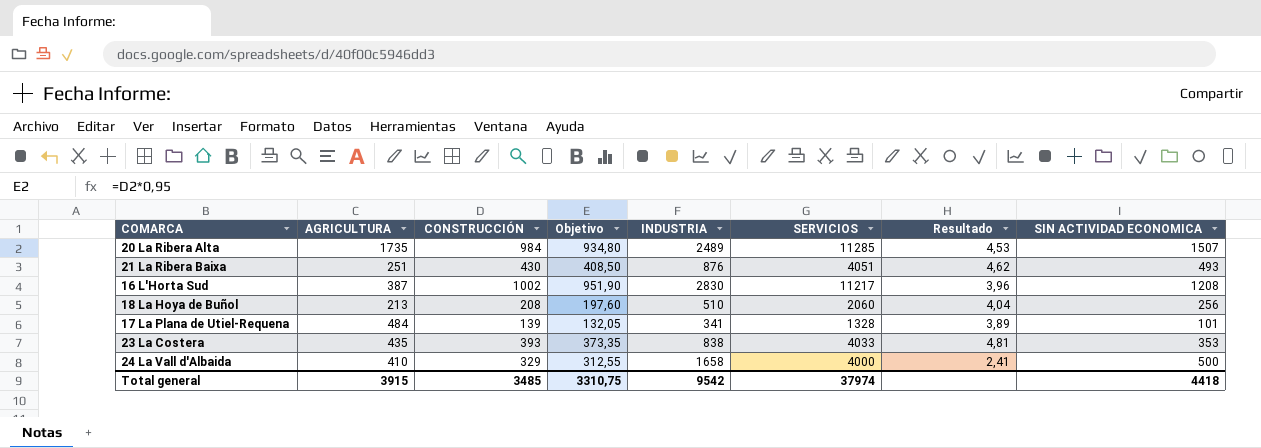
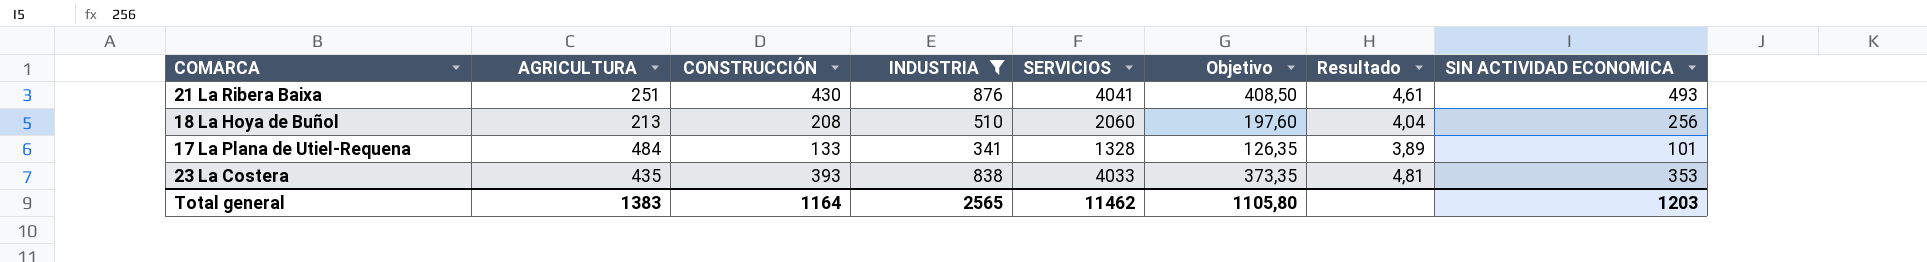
filter: none -> INDUSTRIA <= 876
column Objetivo | position: 4 -> 6
21 La Ribera Baixa | SERVICIOS: 4051 -> 4041
21 La Ribera Baixa | Resultado: 4,62 -> 4,61
17 La Plana de Utiel-Requena | CONSTRUCCIÓN: 139 -> 133
17 La Plana de Utiel-Requena | Objetivo: 132,05 -> 126,35
Total general | AGRICULTURA: 3915 -> 1383
Total general | CONSTRUCCIÓN: 3485 -> 1164
Total general | INDUSTRIA: 9542 -> 2565
Total general | SERVICIOS: 37974 -> 11462
Total general | Objetivo: 3310,75 -> 1105,80
Total general | SIN ACTIVIDAD ECONOMICA: 4418 -> 1203

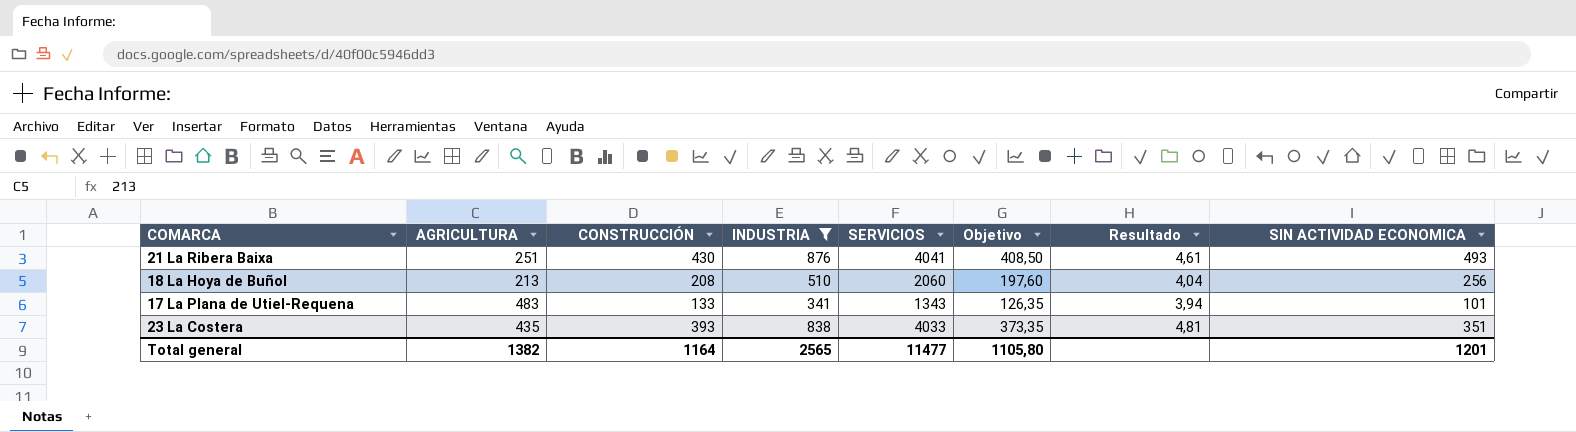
17 La Plana de Utiel-Requena | AGRICULTURA: 484 -> 483
17 La Plana de Utiel-Requena | SERVICIOS: 1328 -> 1343
17 La Plana de Utiel-Requena | Resultado: 3,89 -> 3,94
23 La Costera | SIN ACTIVIDAD ECONOMICA: 353 -> 351
Total general | AGRICULTURA: 1383 -> 1382
Total general | SERVICIOS: 11462 -> 11477
Total general | SIN ACTIVIDAD ECONOMICA: 1203 -> 1201

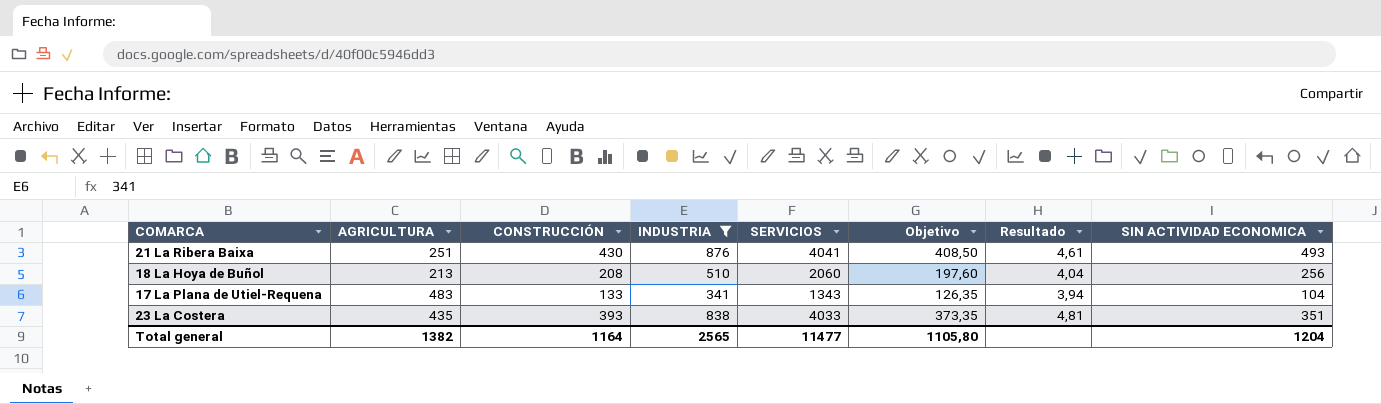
17 La Plana de Utiel-Requena | SIN ACTIVIDAD ECONOMICA: 101 -> 104
Total general | SIN ACTIVIDAD ECONOMICA: 1201 -> 1204

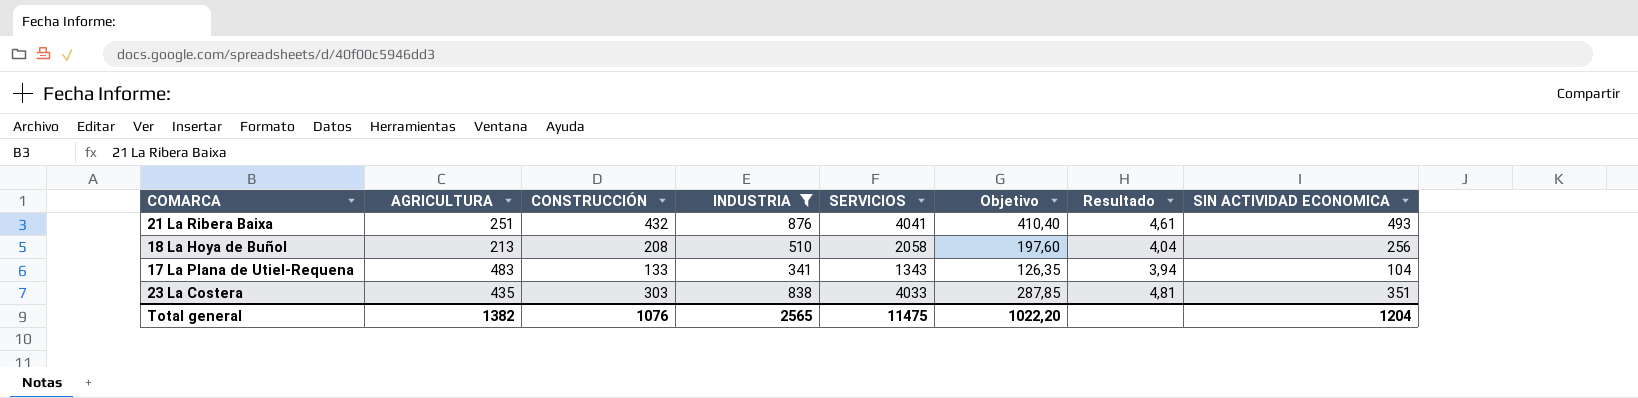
21 La Ribera Baixa | CONSTRUCCIÓN: 430 -> 432
21 La Ribera Baixa | Objetivo: 408,50 -> 410,40
18 La Hoya de Buñol | SERVICIOS: 2060 -> 2058
23 La Costera | CONSTRUCCIÓN: 393 -> 303
23 La Costera | Objetivo: 373,35 -> 287,85
Total general | CONSTRUCCIÓN: 1164 -> 1076
Total general | SERVICIOS: 11477 -> 11475
Total general | Objetivo: 1105,80 -> 1022,20

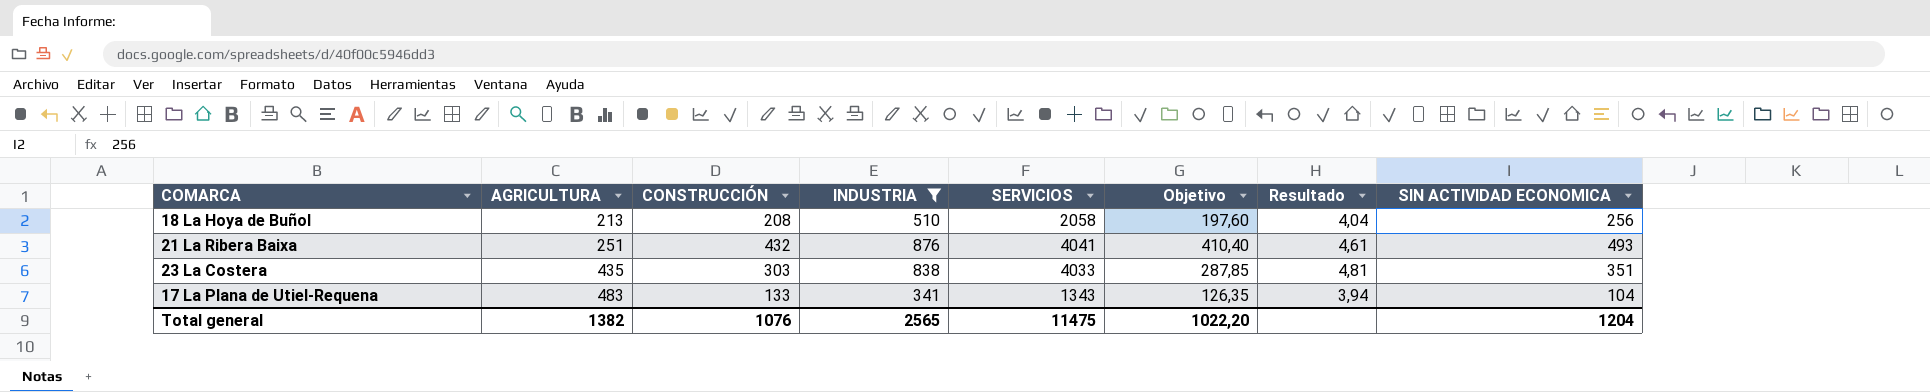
row order: none -> AGRICULTURA ascending

